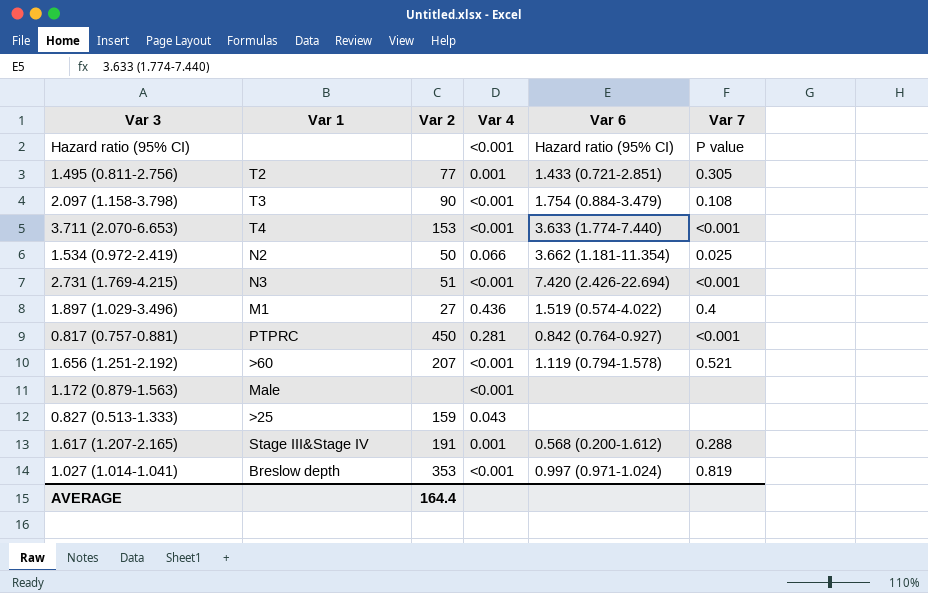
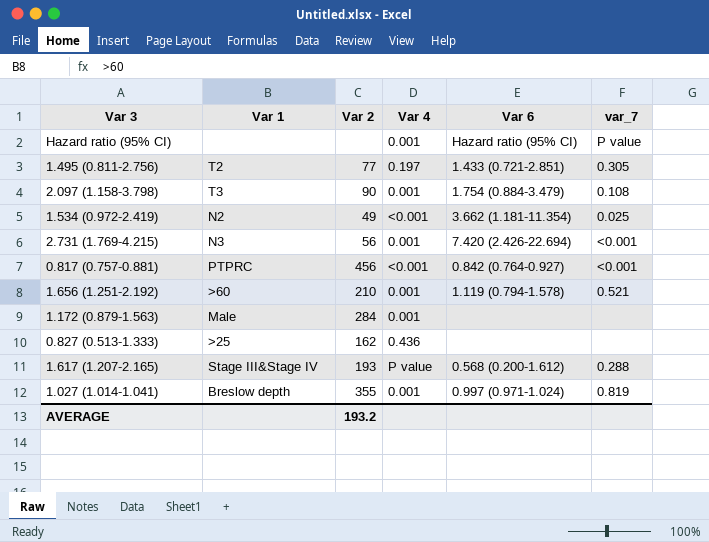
column name: Var 7 -> var_7
row 3.711 (2.070-6.653): T4 | 153 | <0.001 | 3.633 (1.774-7.440) | <0.001 -> none
row 1.897 (1.029-3.496): M1 | 27 | 0.436 | 1.519 (0.574-4.022) | 0.4 -> none
Hazard ratio (95% CI) | Var 4: <0.001 -> 0.001
1.495 (0.811-2.756) | Var 4: 0.001 -> 0.197
2.097 (1.158-3.798) | Var 4: <0.001 -> 0.001
1.534 (0.972-2.419) | Var 2: 50 -> 49
1.534 (0.972-2.419) | Var 4: 0.066 -> <0.001
2.731 (1.769-4.215) | Var 2: 51 -> 56
2.731 (1.769-4.215) | Var 4: <0.001 -> 0.001
0.817 (0.757-0.881) | Var 2: 450 -> 456
0.817 (0.757-0.881) | Var 4: 0.281 -> <0.001
1.656 (1.251-2.192) | Var 2: 207 -> 210
1.656 (1.251-2.192) | Var 4: <0.001 -> 0.001
1.172 (0.879-1.563) | Var 2: none -> 284
1.172 (0.879-1.563) | Var 4: <0.001 -> 0.001
0.827 (0.513-1.333) | Var 2: 159 -> 162
0.827 (0.513-1.333) | Var 4: 0.043 -> 0.436
1.617 (1.207-2.165) | Var 2: 191 -> 193
1.617 (1.207-2.165) | Var 4: 0.001 -> P value
1.027 (1.014-1.041) | Var 2: 353 -> 355
1.027 (1.014-1.041) | Var 4: <0.001 -> 0.001
AVERAGE | Var 2: 164.4 -> 193.2

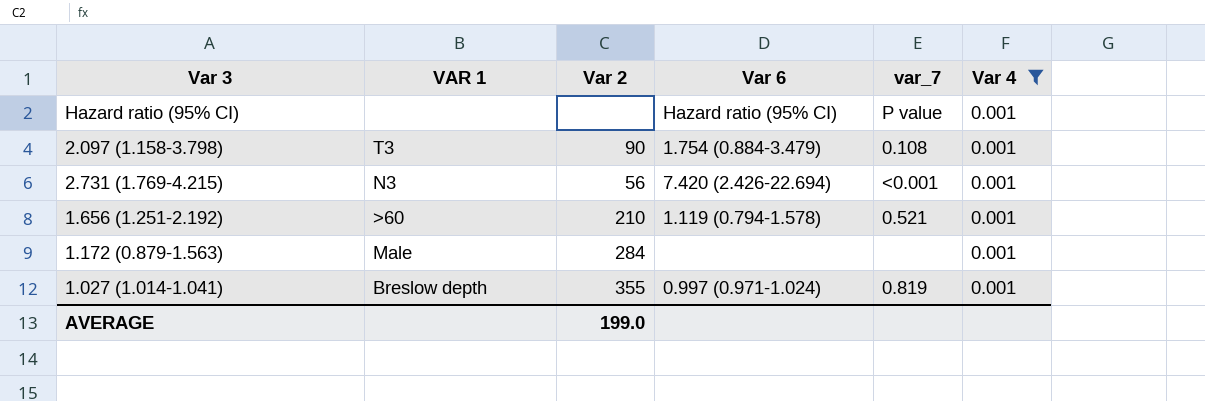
filter: none -> Var 4 = 0.001
column name: Var 1 -> VAR 1
column Var 4 | position: 4 -> 6
AVERAGE | Var 2: 193.2 -> 199.0

